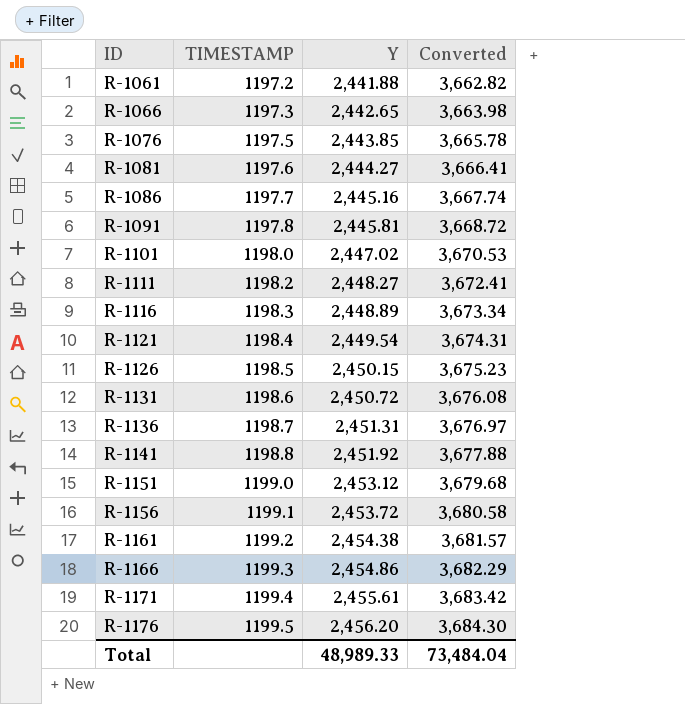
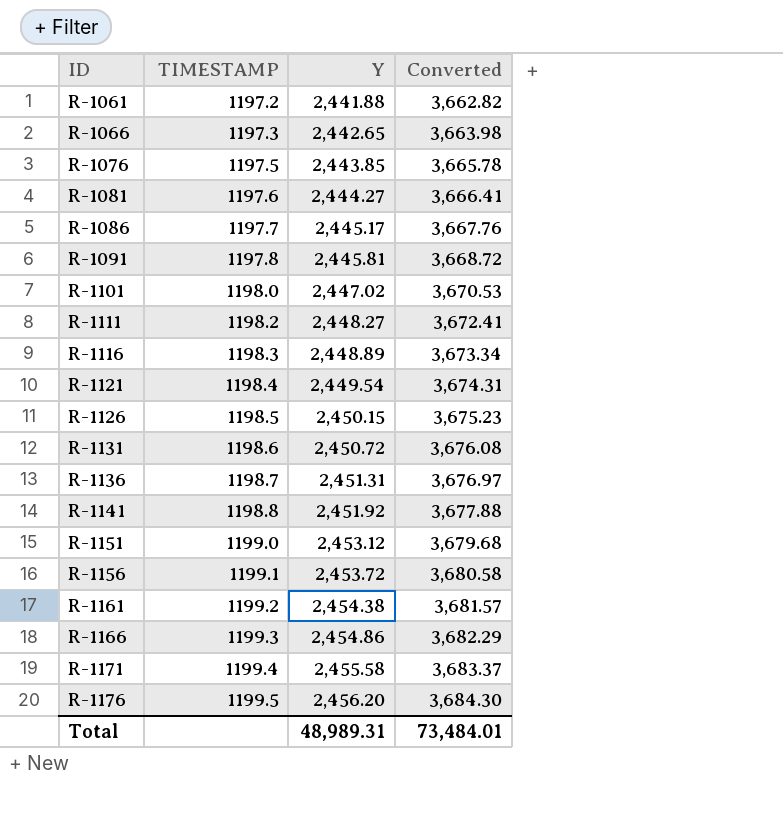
R-1086 | Y: 2,445.16 -> 2,445.17
R-1086 | Converted: 3,667.74 -> 3,667.76
R-1171 | Y: 2,455.61 -> 2,455.58
R-1171 | Converted: 3,683.42 -> 3,683.37
Total | Y: 48,989.33 -> 48,989.31
Total | Converted: 73,484.04 -> 73,484.01

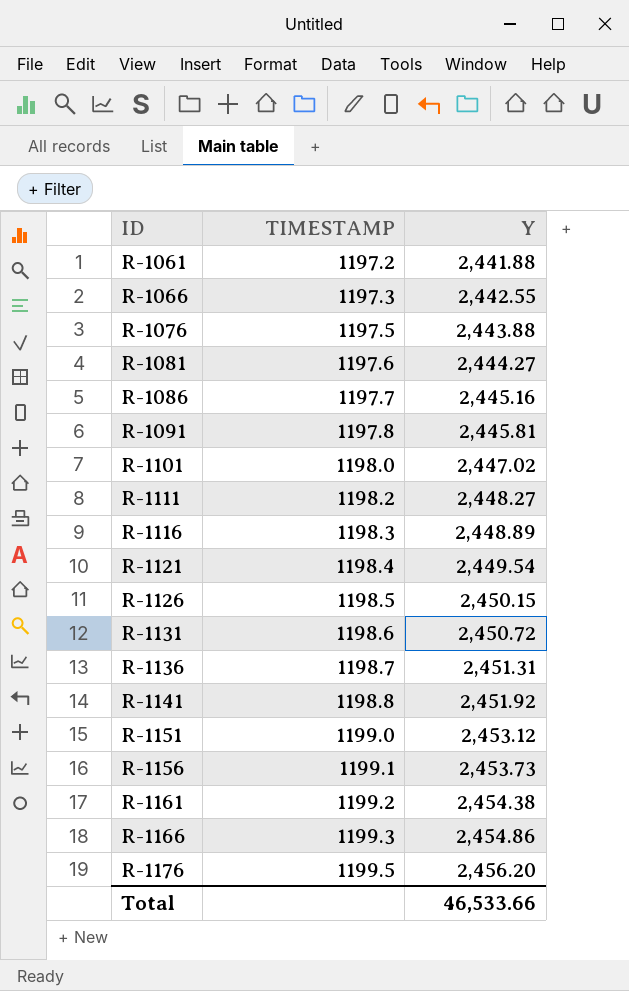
column Converted | formula: [Y] * 1.5 -> none
row R-1171: 1199.4 | 2,455.58 | 3,683.37 -> none
R-1066 | Y: 2,442.65 -> 2,442.55
R-1076 | Y: 2,443.85 -> 2,443.88
R-1086 | Y: 2,445.17 -> 2,445.16
R-1156 | Y: 2,453.72 -> 2,453.73
Total | Y: 48,989.31 -> 46,533.66

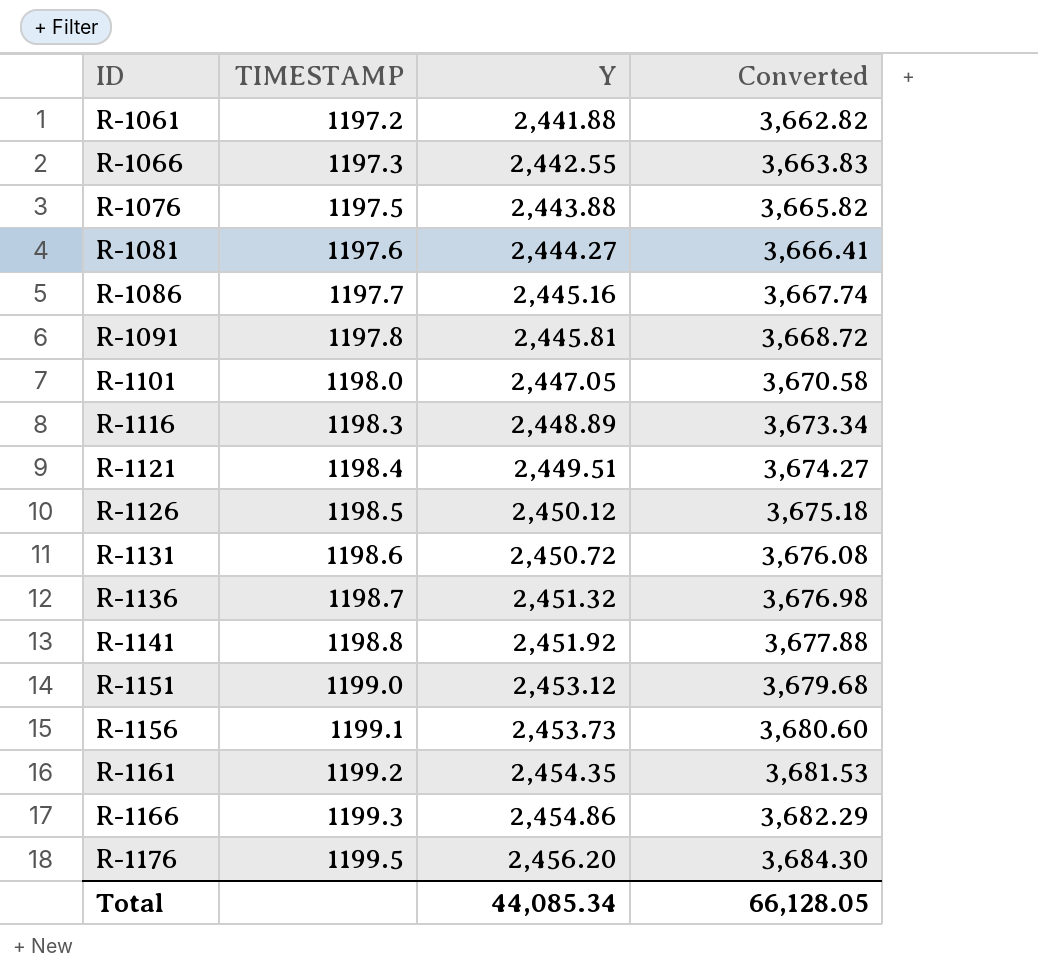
column Converted | formula: none -> [Y] * 1.5
row R-1111: 1198.2 | 2,448.27 -> none
R-1101 | Y: 2,447.02 -> 2,447.05
R-1121 | Y: 2,449.54 -> 2,449.51
R-1126 | Y: 2,450.15 -> 2,450.12
R-1136 | Y: 2,451.31 -> 2,451.32
R-1161 | Y: 2,454.38 -> 2,454.35
Total | Y: 46,533.66 -> 44,085.34

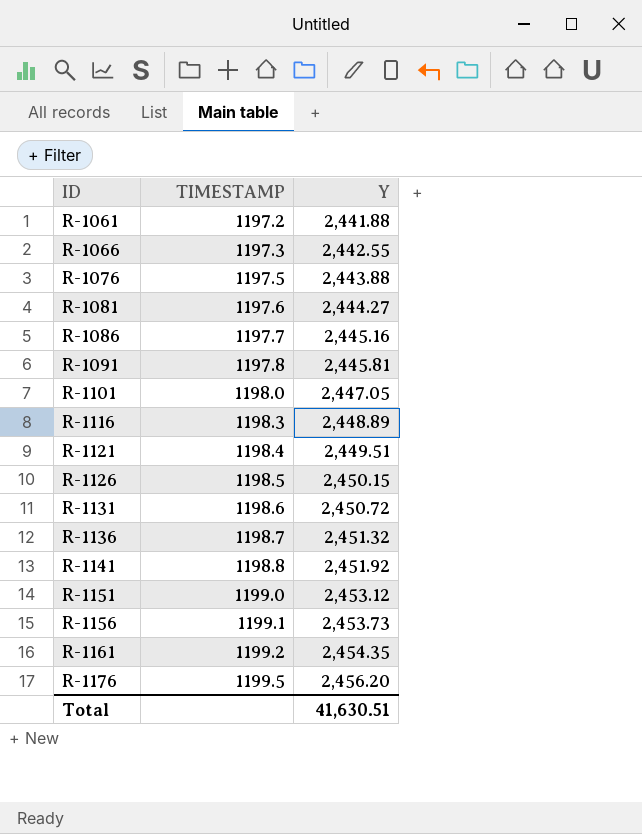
column Converted | formula: [Y] * 1.5 -> none
row R-1166: 1199.3 | 2,454.86 | 3,682.29 -> none
R-1126 | Y: 2,450.12 -> 2,450.15
Total | Y: 44,085.34 -> 41,630.51

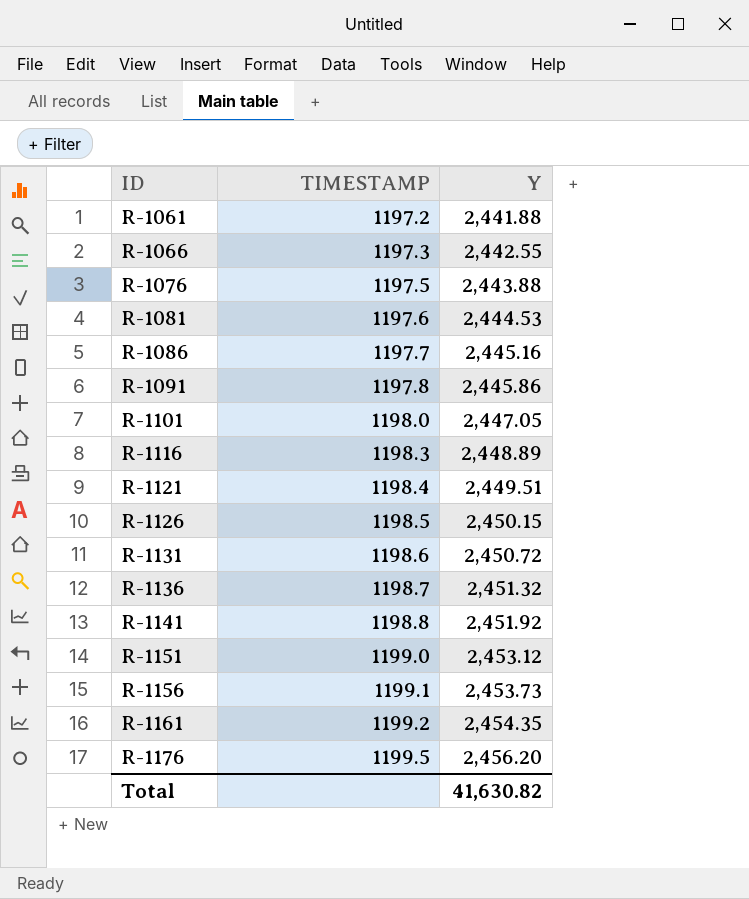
R-1081 | Y: 2,444.27 -> 2,444.53
R-1091 | Y: 2,445.81 -> 2,445.86
Total | Y: 41,630.51 -> 41,630.82

